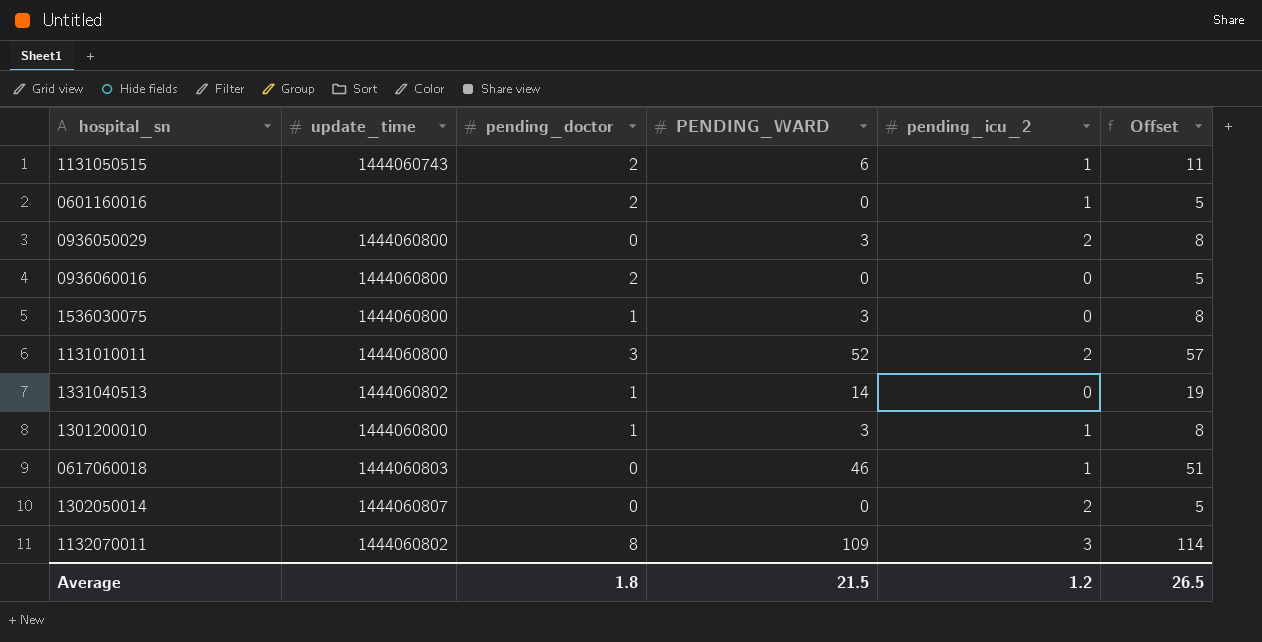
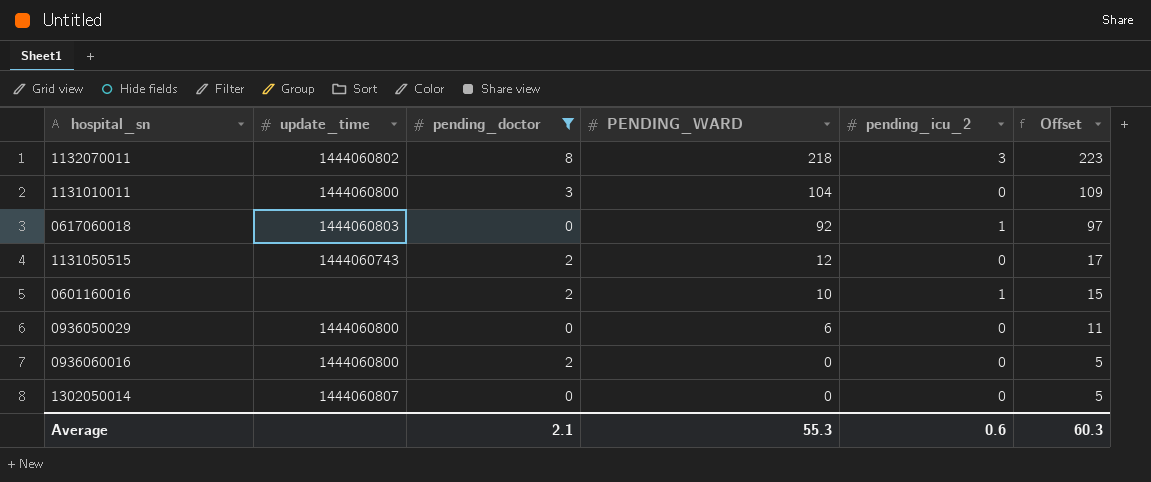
filter: none -> pending_doctor != 1
row order: none -> PENDING_WARD descending
1132070011 | PENDING_WARD: 109 -> 218
1132070011 | Offset: 114 -> 223
1131010011 | PENDING_WARD: 52 -> 104
1131010011 | pending_icu_2: 2 -> 0
1131010011 | Offset: 57 -> 109
0617060018 | PENDING_WARD: 46 -> 92
0617060018 | Offset: 51 -> 97
1131050515 | PENDING_WARD: 6 -> 12
1131050515 | pending_icu_2: 1 -> 0
1131050515 | Offset: 11 -> 17
0601160016 | PENDING_WARD: 0 -> 10
0601160016 | Offset: 5 -> 15
0936050029 | PENDING_WARD: 3 -> 6
0936050029 | pending_icu_2: 2 -> 0
0936050029 | Offset: 8 -> 11
1302050014 | pending_icu_2: 2 -> 0
Average | pending_doctor: 1.8 -> 2.1
Average | PENDING_WARD: 21.5 -> 55.3
Average | pending_icu_2: 1.2 -> 0.6
Average | Offset: 26.5 -> 60.3

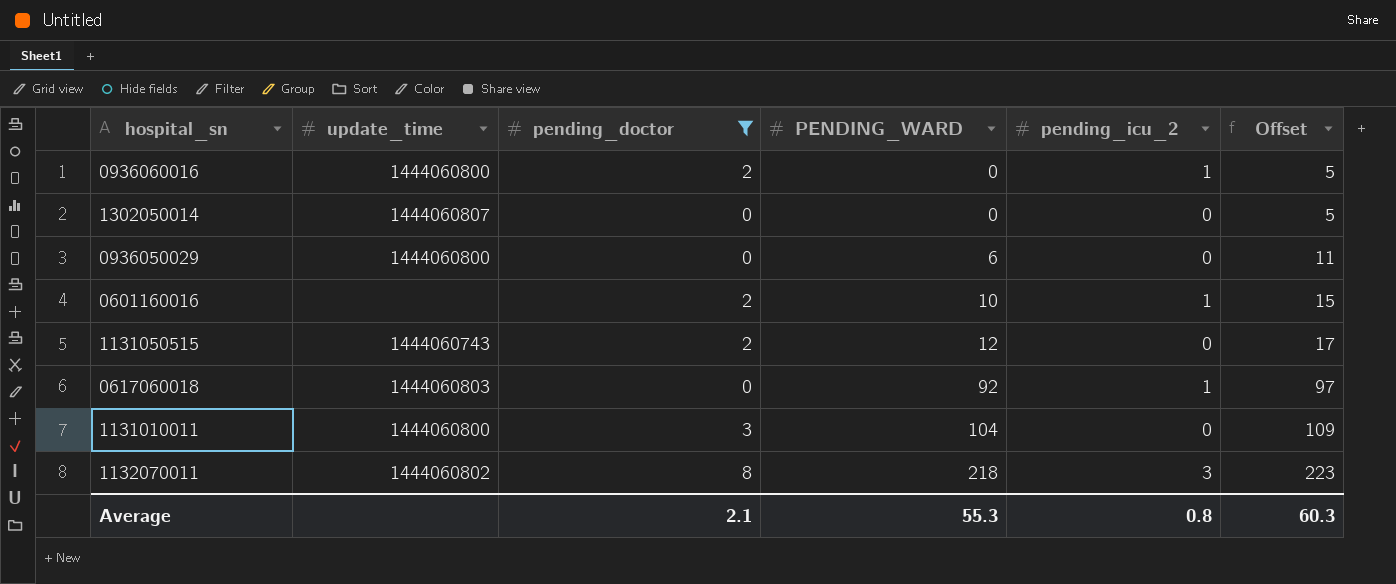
row order: PENDING_WARD descending -> PENDING_WARD ascending
0936060016 | pending_icu_2: 0 -> 1
Average | pending_icu_2: 0.6 -> 0.8

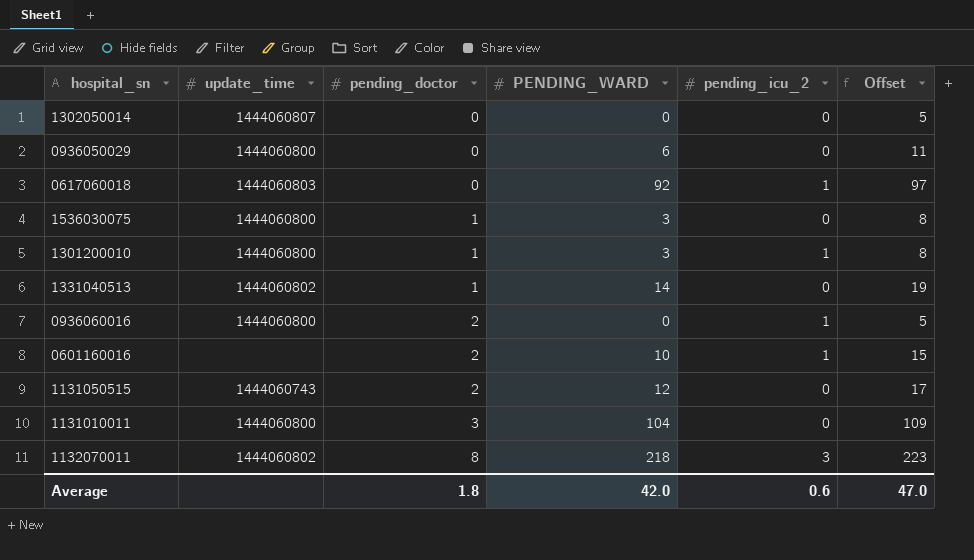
filter: pending_doctor != 1 -> none
row order: PENDING_WARD ascending -> pending_doctor ascending
Average | pending_doctor: 2.1 -> 1.8
Average | PENDING_WARD: 55.3 -> 42.0
Average | pending_icu_2: 0.8 -> 0.6
Average | Offset: 60.3 -> 47.0

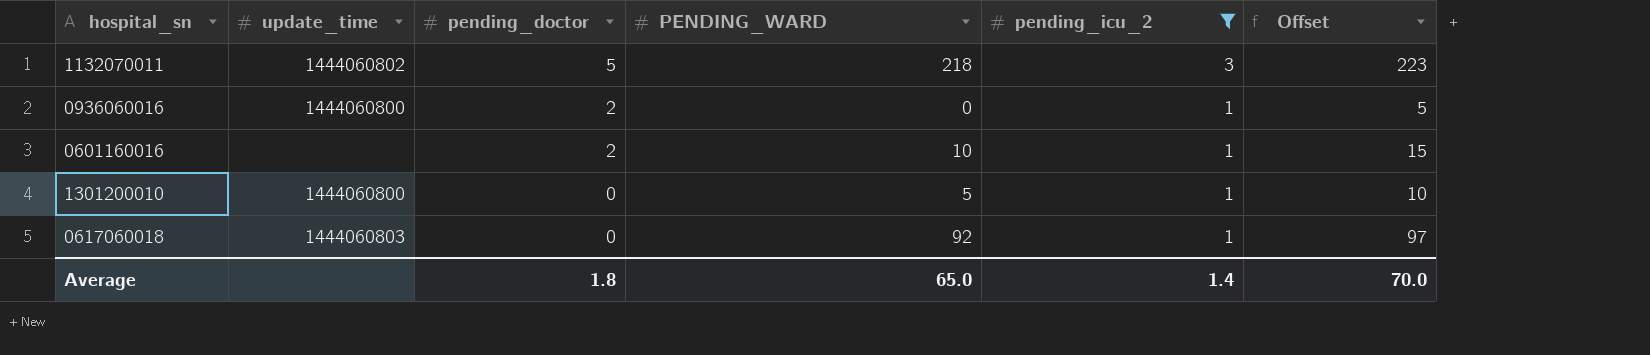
filter: none -> pending_icu_2 != 0
row order: pending_doctor ascending -> pending_doctor descending
1132070011 | pending_doctor: 8 -> 5
1301200010 | pending_doctor: 1 -> 0
1301200010 | PENDING_WARD: 3 -> 5
1301200010 | Offset: 8 -> 10
Average | PENDING_WARD: 42.0 -> 65.0
Average | pending_icu_2: 0.6 -> 1.4
Average | Offset: 47.0 -> 70.0

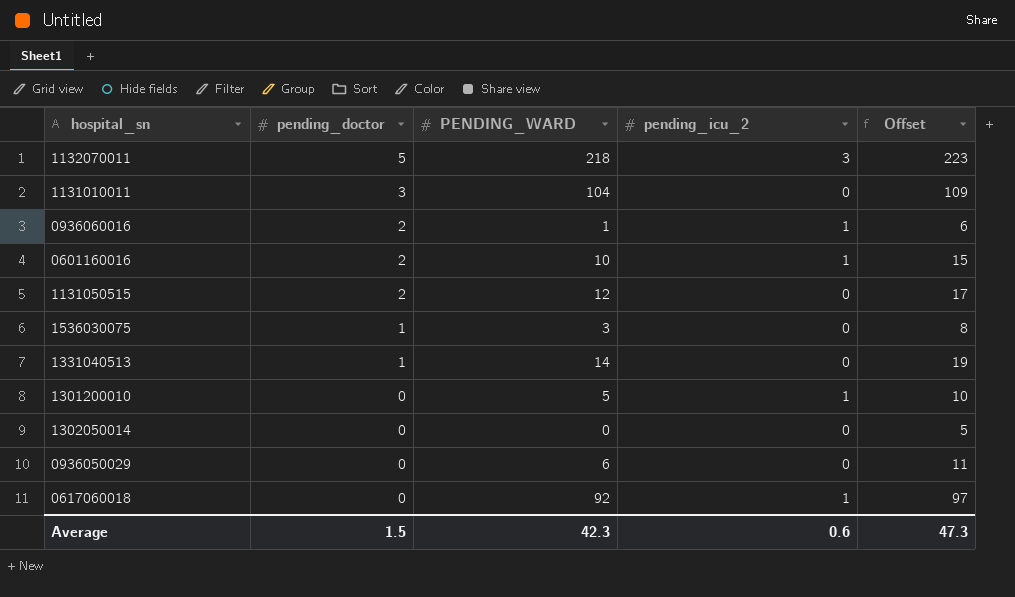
filter: pending_icu_2 != 0 -> none
column update_time | position: 2 -> none
0936060016 | PENDING_WARD: 0 -> 1
0936060016 | Offset: 5 -> 6
Average | pending_doctor: 1.8 -> 1.5
Average | PENDING_WARD: 65.0 -> 42.3
Average | pending_icu_2: 1.4 -> 0.6
Average | Offset: 70.0 -> 47.3

